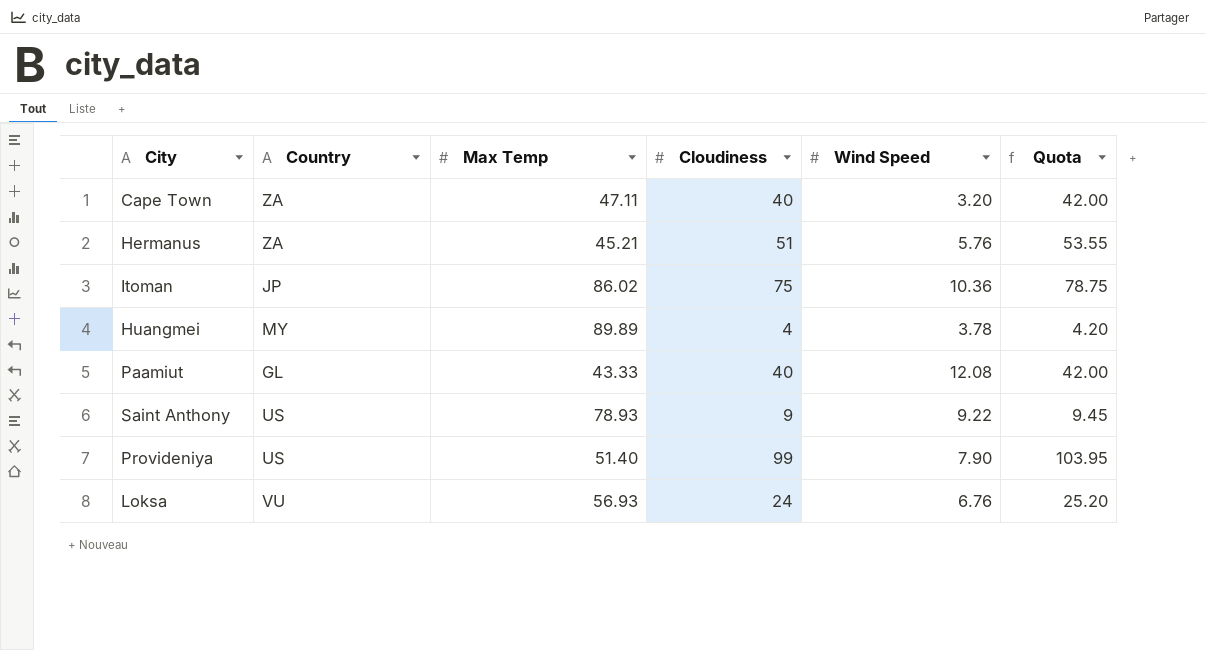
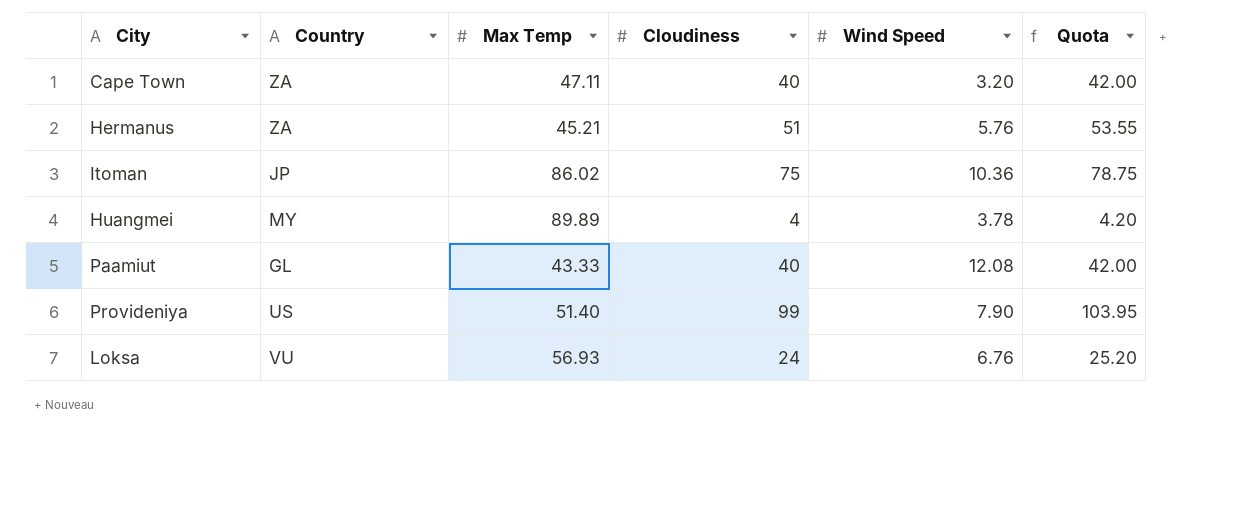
row Saint Anthony: US | 78.93 | 9 | 9.22 | 9.45 -> none

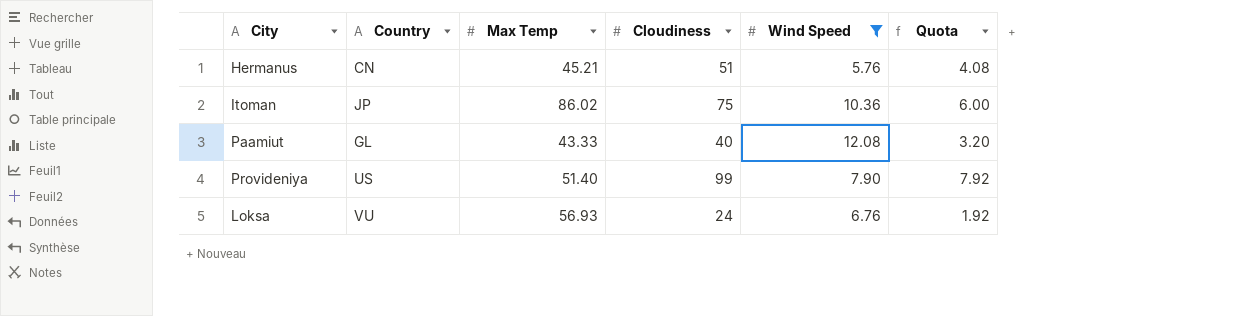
filter: none -> Wind Speed >= 5.76
column Quota | formula: [Cloudiness] * 1.05 -> [Cloudiness] * 0.08
Hermanus | Country: ZA -> CN

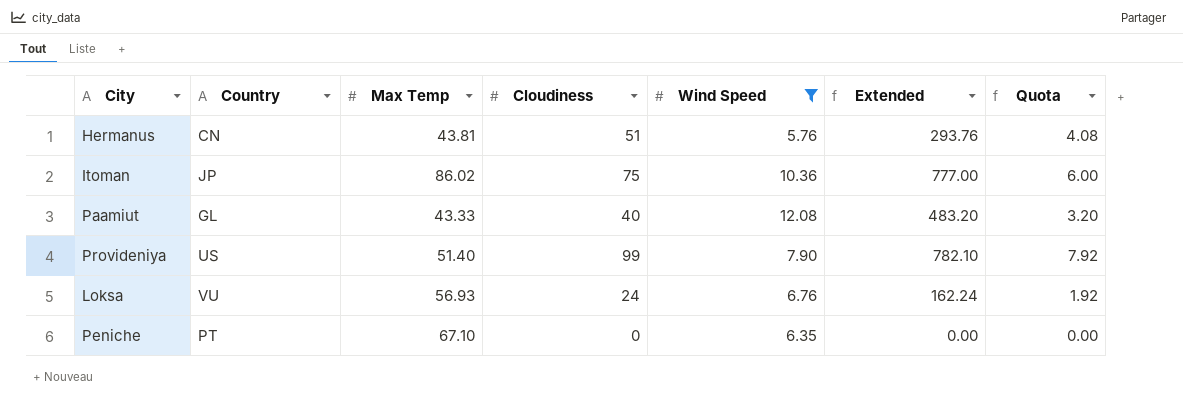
column Extended | formula: none -> [Cloudiness] * [Wind Speed]
Hermanus | Max Temp: 45.21 -> 43.81
row Peniche: none -> PT | 67.10 | 0 | 6.35 | 0.00 | 0.00

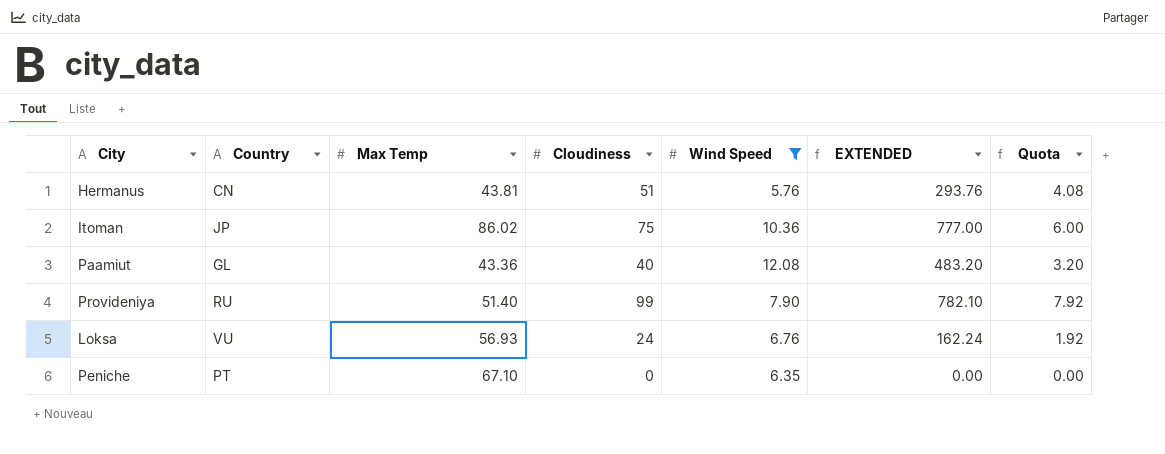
column name: Extended -> EXTENDED
Paamiut | Max Temp: 43.33 -> 43.36
Provideniya | Country: US -> RU

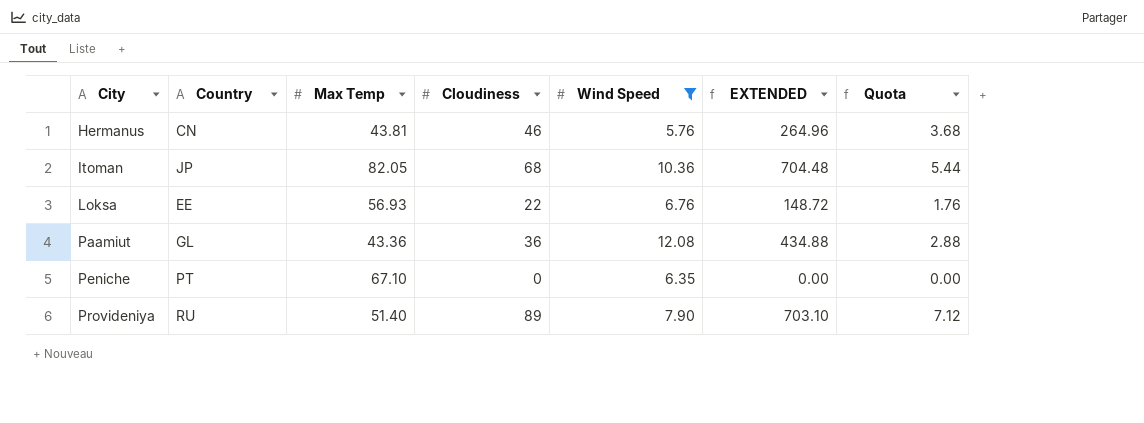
row order: none -> City ascending
Hermanus | Cloudiness: 51 -> 46
Hermanus | EXTENDED: 293.76 -> 264.96
Hermanus | Quota: 4.08 -> 3.68
Itoman | Max Temp: 86.02 -> 82.05
Itoman | Cloudiness: 75 -> 68
Itoman | EXTENDED: 777.00 -> 704.48
Itoman | Quota: 6.00 -> 5.44
Loksa | Country: VU -> EE
Loksa | Cloudiness: 24 -> 22
Loksa | EXTENDED: 162.24 -> 148.72
Loksa | Quota: 1.92 -> 1.76
Paamiut | Cloudiness: 40 -> 36
Paamiut | EXTENDED: 483.20 -> 434.88
Paamiut | Quota: 3.20 -> 2.88
Provideniya | Cloudiness: 99 -> 89
Provideniya | EXTENDED: 782.10 -> 703.10
Provideniya | Quota: 7.92 -> 7.12

